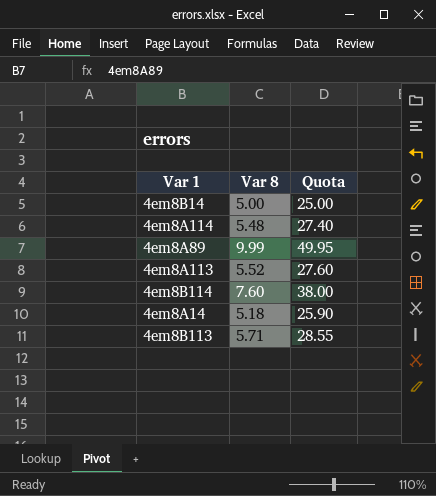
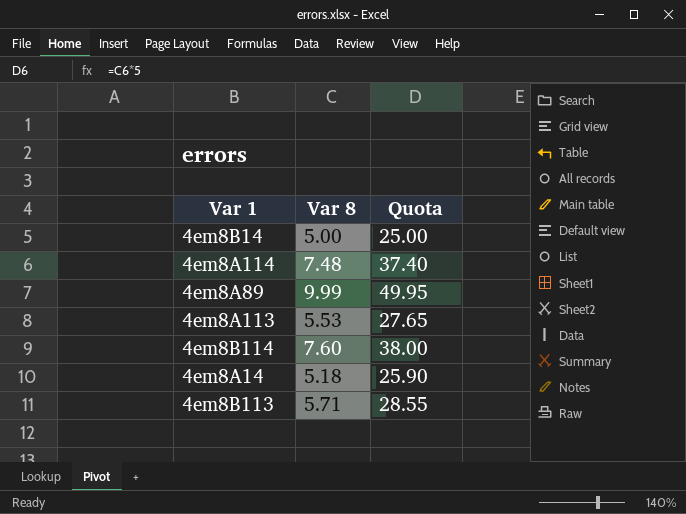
4em8A114 | Var 8: 5.48 -> 7.48
4em8A114 | Quota: 27.40 -> 37.40
4em8A113 | Var 8: 5.52 -> 5.53
4em8A113 | Quota: 27.60 -> 27.65

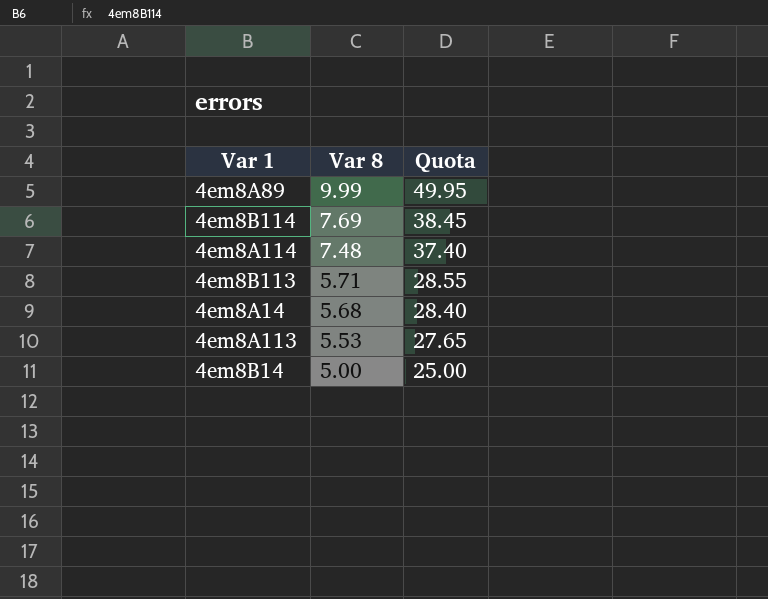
row order: none -> Var 8 descending
4em8B114 | Var 8: 7.60 -> 7.69
4em8B114 | Quota: 38.00 -> 38.45
4em8A14 | Var 8: 5.18 -> 5.68
4em8A14 | Quota: 25.90 -> 28.40

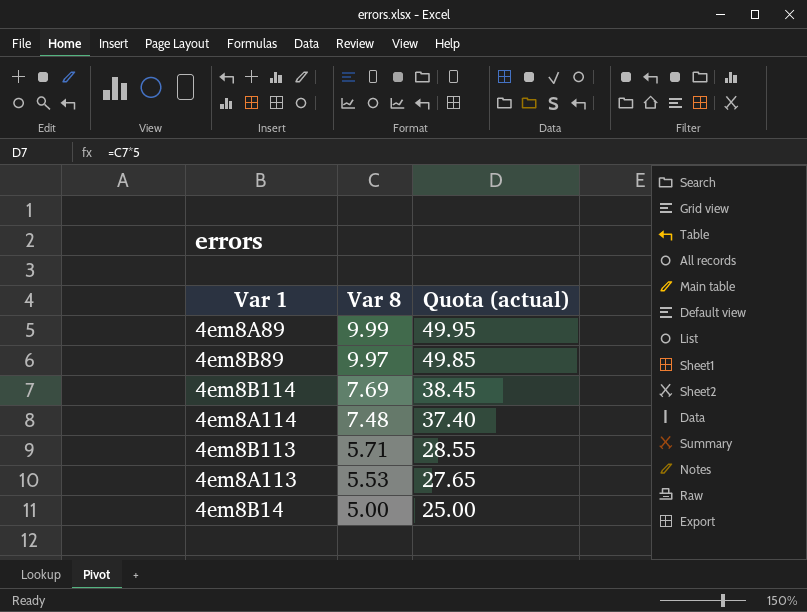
column name: Quota -> Quota (actual)
row 4em8A14: 5.68 | 28.40 -> none
row 4em8B89: none -> 9.97 | 49.85

